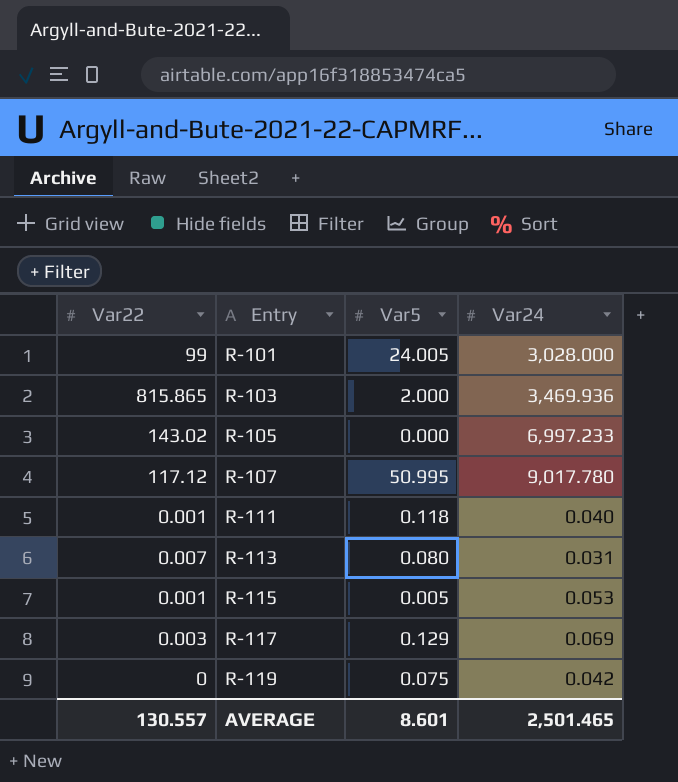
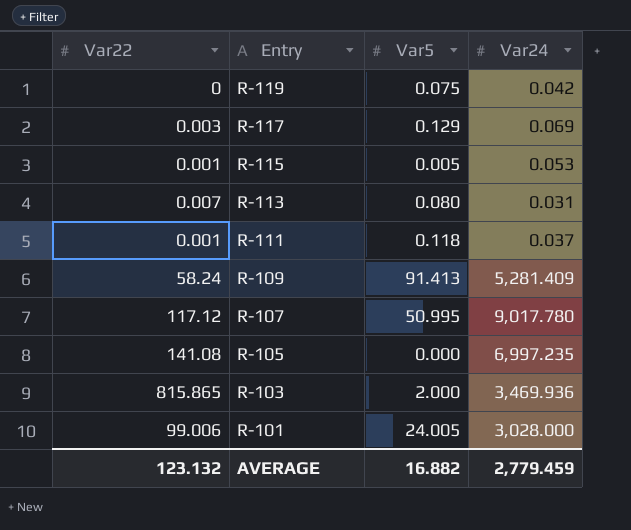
row order: Entry ascending -> Entry descending
R-111 | Var24: 0.040 -> 0.037
row R-109: none -> 58.24 | 91.413 | 5,281.409
R-105 | Var22: 143.02 -> 141.08
R-105 | Var24: 6,997.233 -> 6,997.235
R-101 | Var22: 99 -> 99.006
AVERAGE | Var22: 130.557 -> 123.132
AVERAGE | Var5: 8.601 -> 16.882
AVERAGE | Var24: 2,501.465 -> 2,779.459

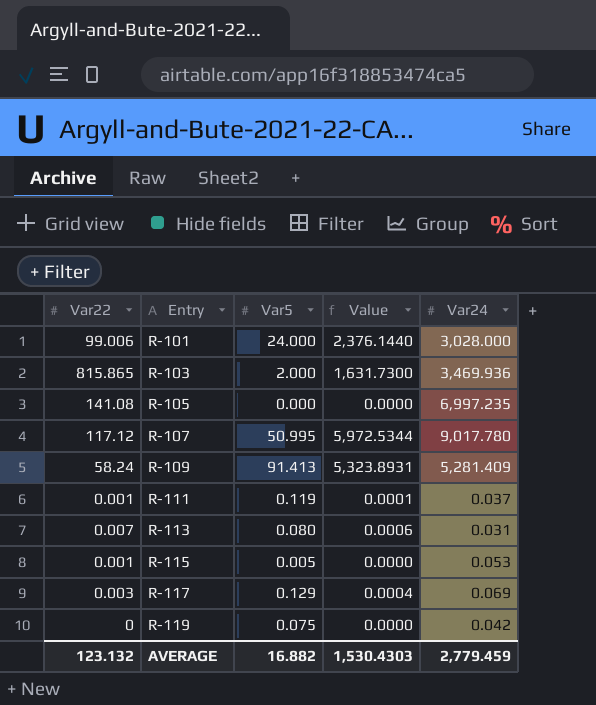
row order: Entry descending -> Entry ascending
column Value | formula: none -> [Var22] * [Var5]
R-101 | Var5: 24.005 -> 24.000
R-111 | Var5: 0.118 -> 0.119

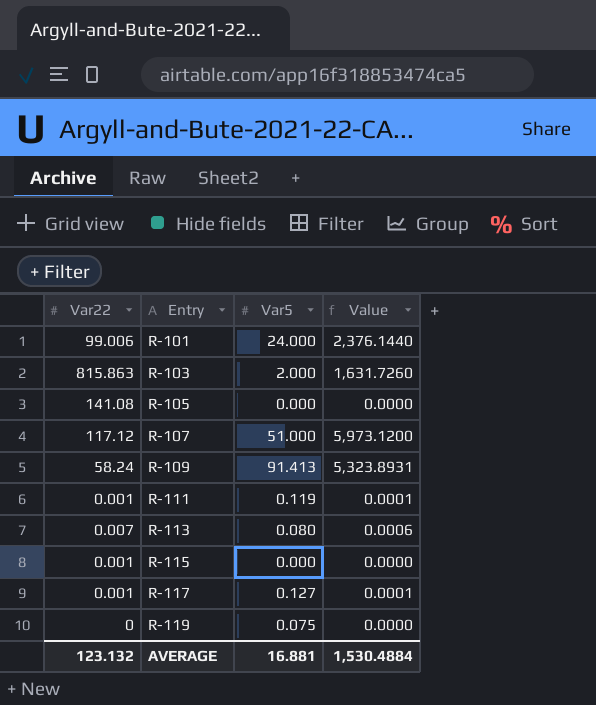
column Var24 | position: 5 -> none
R-103 | Var22: 815.865 -> 815.863
R-103 | Value: 1,631.7300 -> 1,631.7260
R-107 | Var5: 50.995 -> 51.000
R-107 | Value: 5,972.5344 -> 5,973.1200
R-115 | Var5: 0.005 -> 0.000
R-117 | Var22: 0.003 -> 0.001
R-117 | Var5: 0.129 -> 0.127
R-117 | Value: 0.0004 -> 0.0001
AVERAGE | Var5: 16.882 -> 16.881
AVERAGE | Value: 1,530.4303 -> 1,530.4884

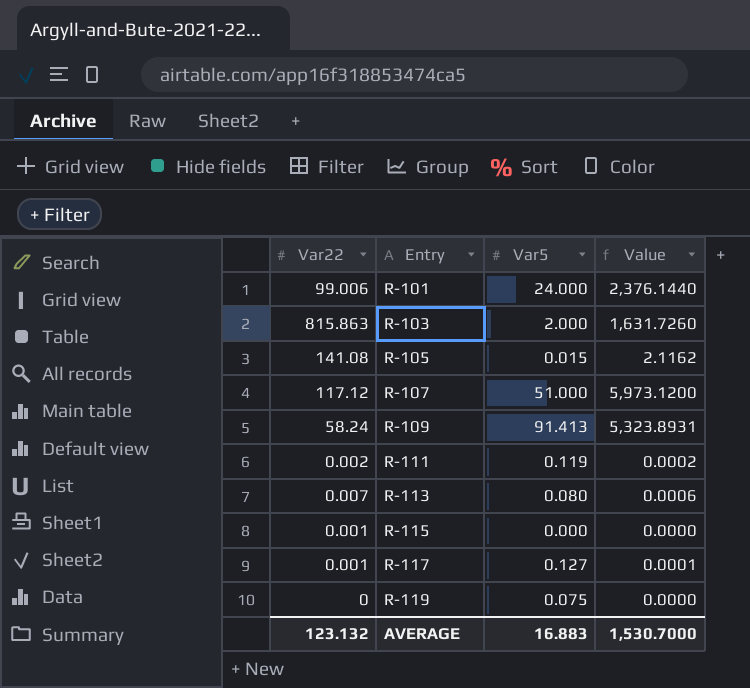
R-105 | Var5: 0.000 -> 0.015
R-105 | Value: 0.0000 -> 2.1162
R-111 | Var22: 0.001 -> 0.002
R-111 | Value: 0.0001 -> 0.0002
AVERAGE | Var5: 16.881 -> 16.883
AVERAGE | Value: 1,530.4884 -> 1,530.7000

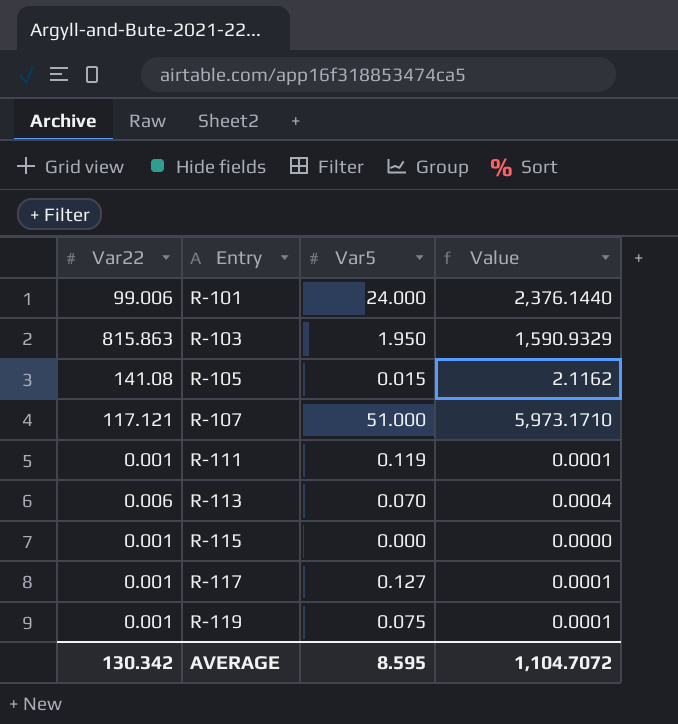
row R-109: 58.24 | 91.413 | 5,323.8931 -> none
R-103 | Var5: 2.000 -> 1.950
R-103 | Value: 1,631.7260 -> 1,590.9329
R-107 | Var22: 117.12 -> 117.121
R-107 | Value: 5,973.1200 -> 5,973.1710
R-111 | Var22: 0.002 -> 0.001
R-111 | Value: 0.0002 -> 0.0001
R-113 | Var22: 0.007 -> 0.006
R-113 | Var5: 0.080 -> 0.070
R-113 | Value: 0.0006 -> 0.0004
R-119 | Var22: 0 -> 0.001
R-119 | Value: 0.0000 -> 0.0001
AVERAGE | Var22: 123.132 -> 130.342
AVERAGE | Var5: 16.883 -> 8.595
AVERAGE | Value: 1,530.7000 -> 1,104.7072

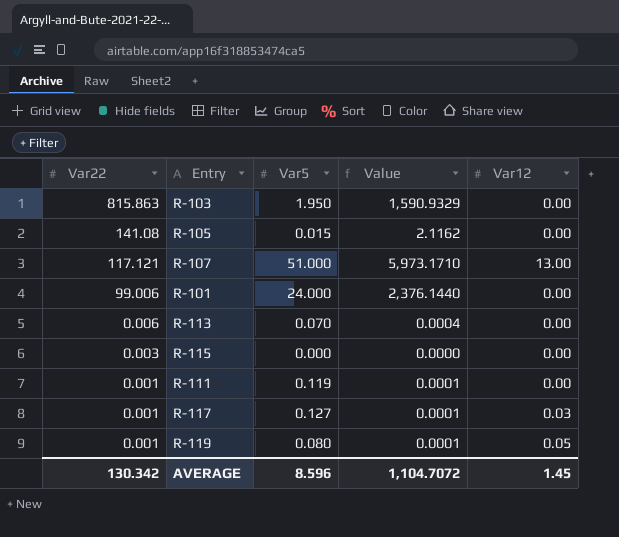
row order: Entry ascending -> Var22 descending
column Var12 | position: none -> 5
R-115 | Var22: 0.001 -> 0.003
R-119 | Var5: 0.075 -> 0.080
AVERAGE | Var5: 8.595 -> 8.596

